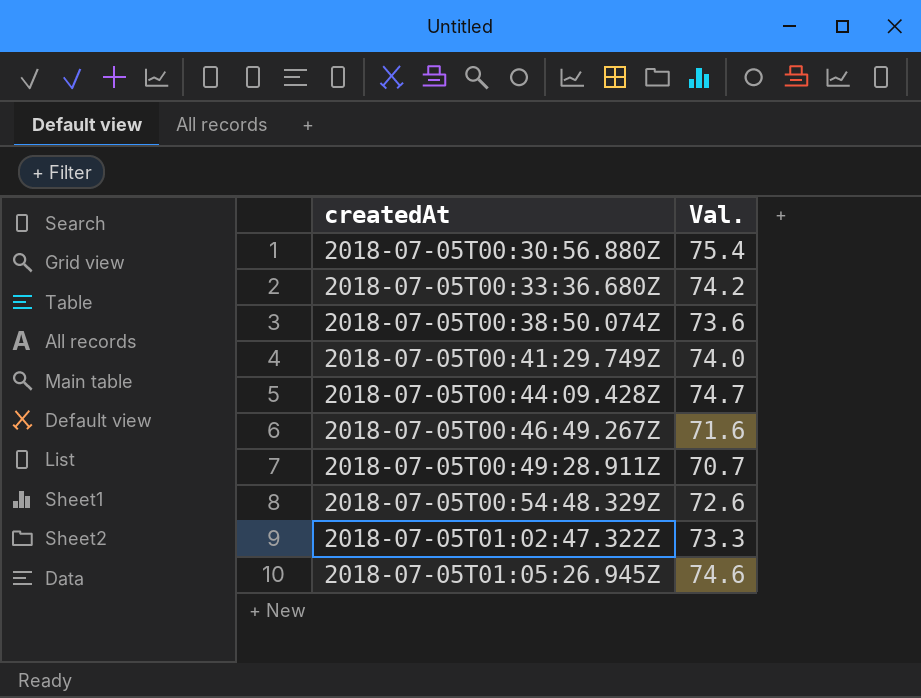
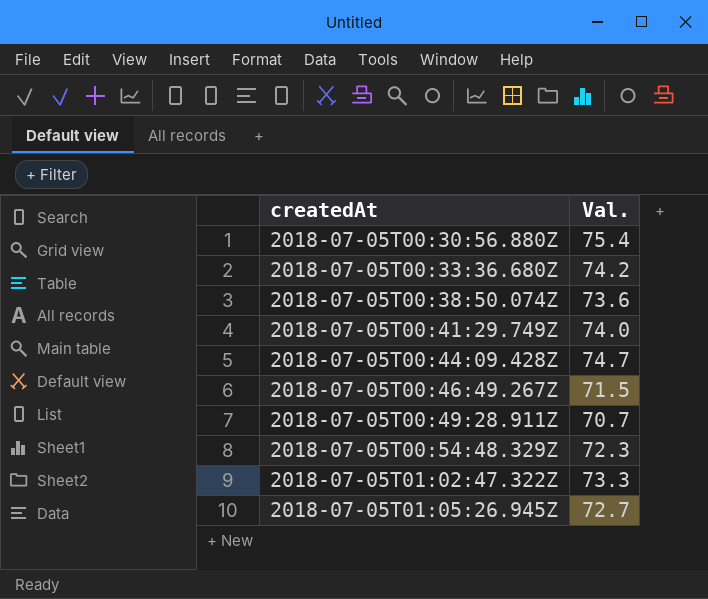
2018-07-05T00:46:49.267Z | Val.: 71.6 -> 71.5
2018-07-05T00:54:48.329Z | Val.: 72.6 -> 72.3
2018-07-05T01:05:26.945Z | Val.: 74.6 -> 72.7

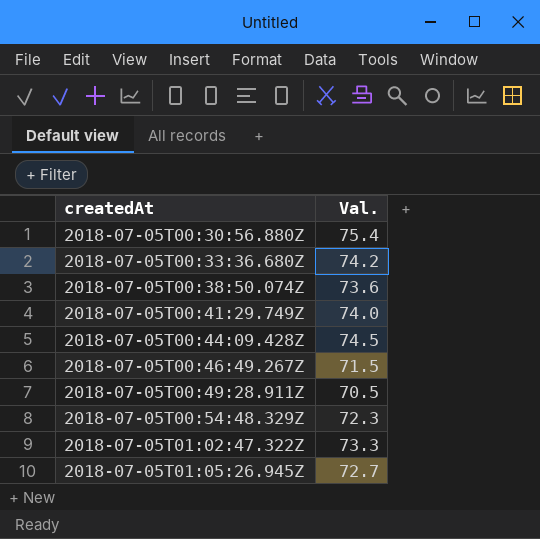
2018-07-05T00:44:09.428Z | Val.: 74.7 -> 74.5
2018-07-05T00:49:28.911Z | Val.: 70.7 -> 70.5

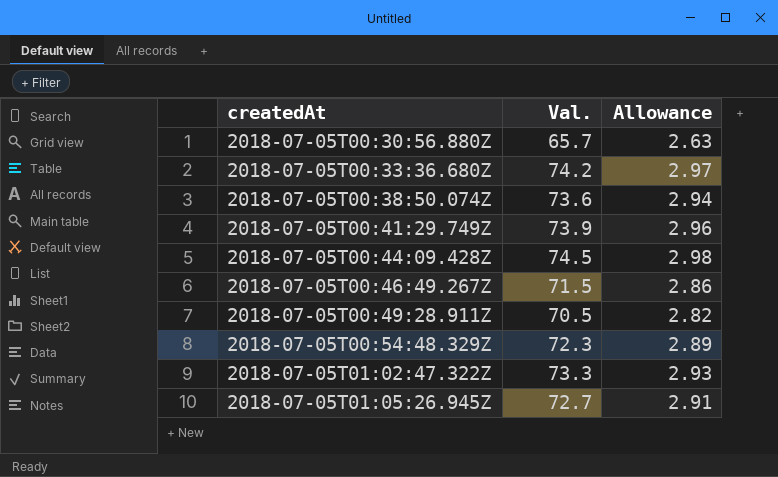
column Allowance | formula: none -> [Val.] * 0.04
2018-07-05T00:30:56.880Z | Val.: 75.4 -> 65.7
2018-07-05T00:41:29.749Z | Val.: 74.0 -> 73.9

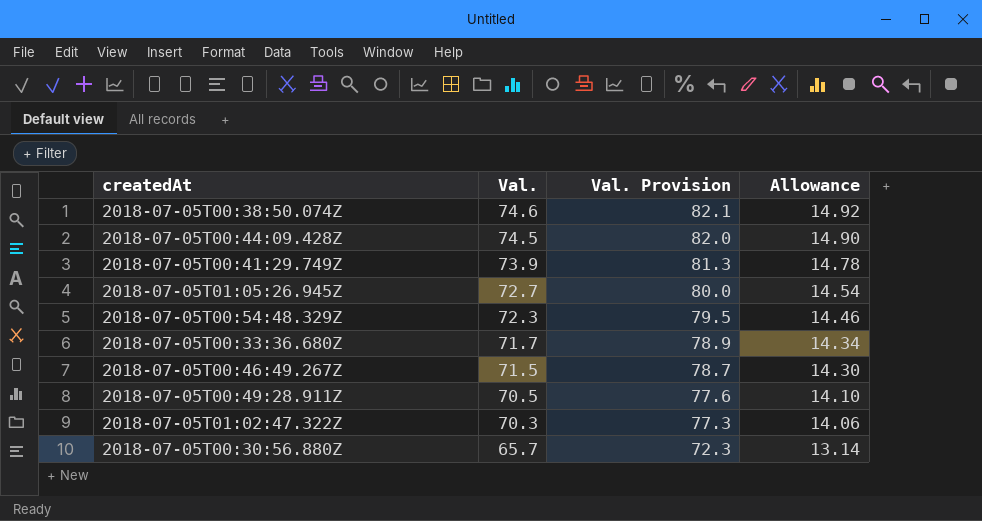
row order: createdAt ascending -> Val. descending
column Val. Provision | formula: none -> [Val.] * 1.1
column Allowance | formula: [Val.] * 0.04 -> [Val.] * 0.2
2018-07-05T00:38:50.074Z | Val.: 73.6 -> 74.6
2018-07-05T00:33:36.680Z | Val.: 74.2 -> 71.7
2018-07-05T01:02:47.322Z | Val.: 73.3 -> 70.3

